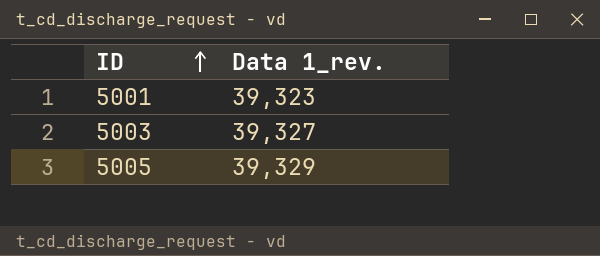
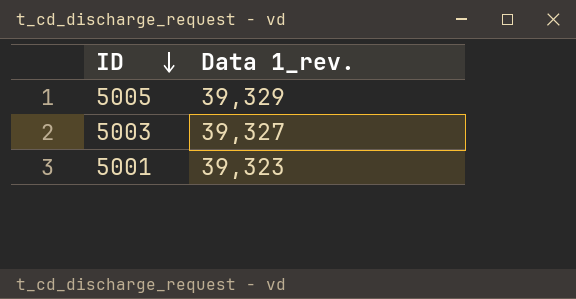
row order: ID ascending -> ID descending

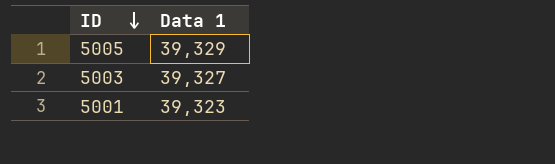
column name: Data 1_rev. -> Data 1

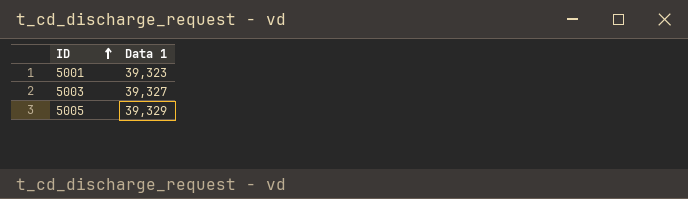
row order: ID descending -> ID ascending

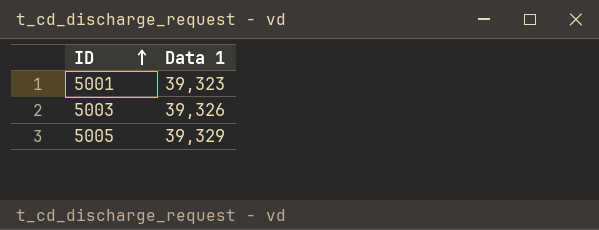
5003 | Data 1: 39,327 -> 39,326

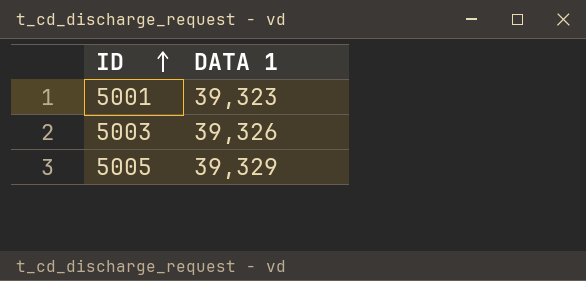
column name: Data 1 -> DATA 1

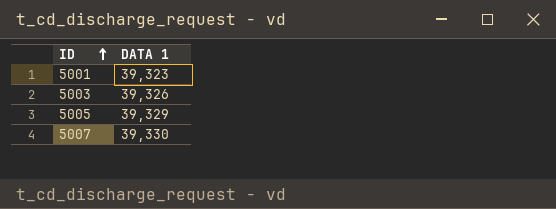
row 5007: none -> 39,330

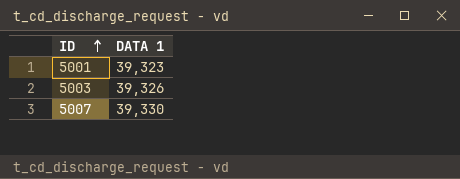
row 5005: 39,329 -> none

